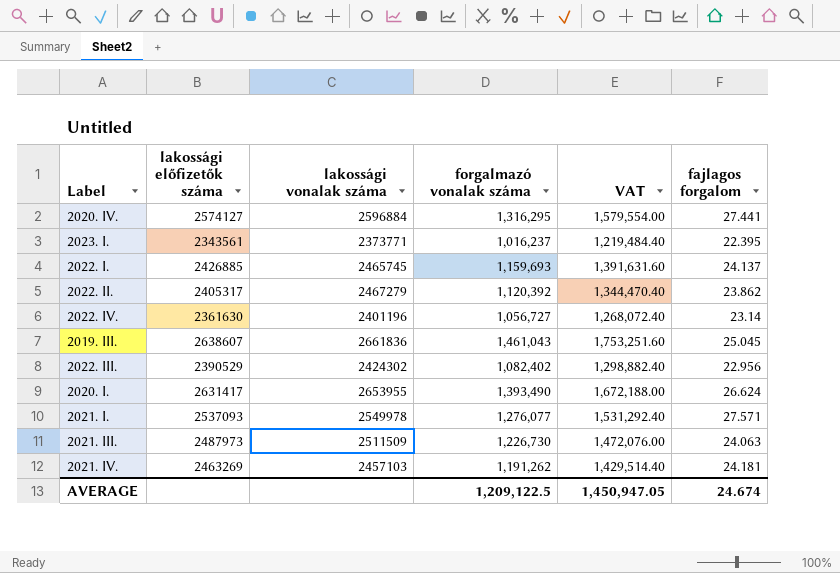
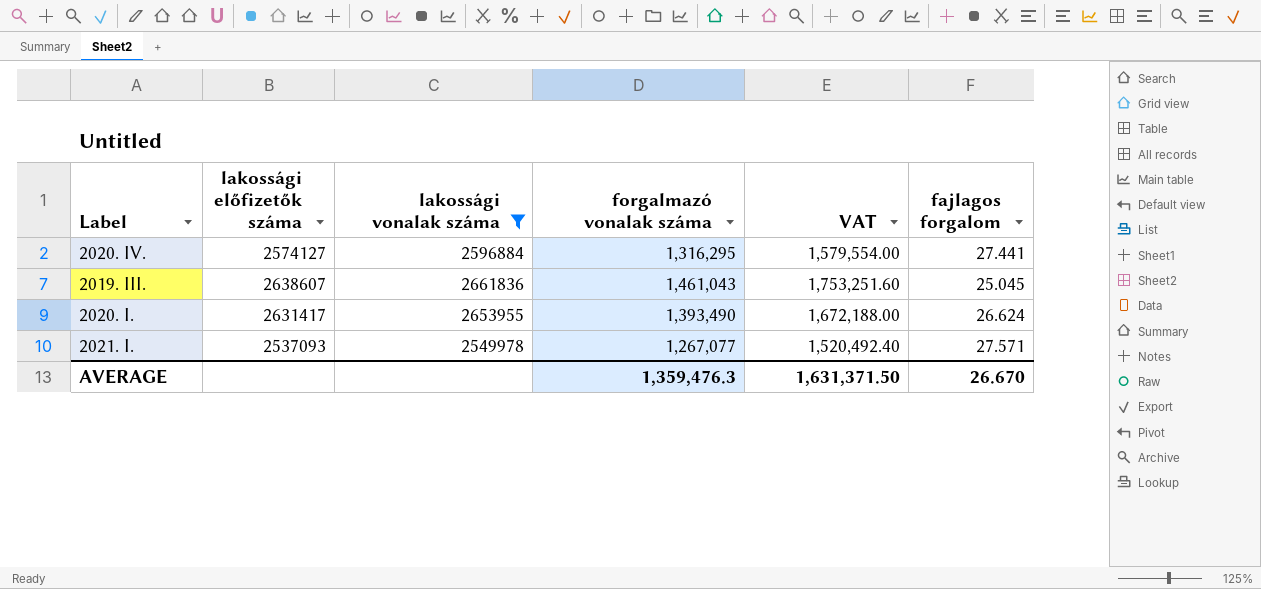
filter: none -> lakossági vonalak száma >= 2549978
2021. I. | forgalmazó vonalak száma: 1,276,077 -> 1,267,077
2021. I. | VAT: 1,531,292.40 -> 1,520,492.40
AVERAGE | forgalmazó vonalak száma: 1,209,122.5 -> 1,359,476.3
AVERAGE | VAT: 1,450,947.05 -> 1,631,371.50
AVERAGE | fajlagos forgalom: 24.674 -> 26.670

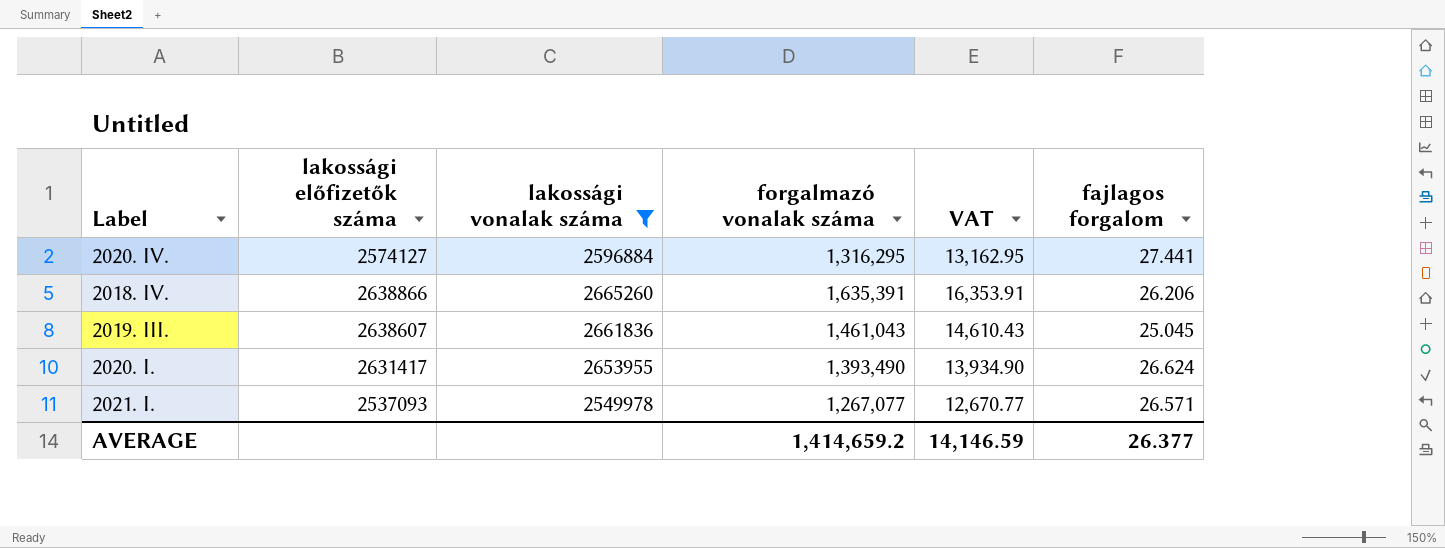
column VAT | formula: [forgalmazó vonalak száma] * 1.2 -> [forgalmazó vonalak száma] * 0.01
row 2018. IV.: none -> 2638866 | 2665260 | 1,635,391 | 16,353.91 | 26.206
2021. I. | fajlagos forgalom: 27.571 -> 26.571
AVERAGE | forgalmazó vonalak száma: 1,359,476.3 -> 1,414,659.2
AVERAGE | VAT: 1,631,371.50 -> 14,146.59
AVERAGE | fajlagos forgalom: 26.670 -> 26.377

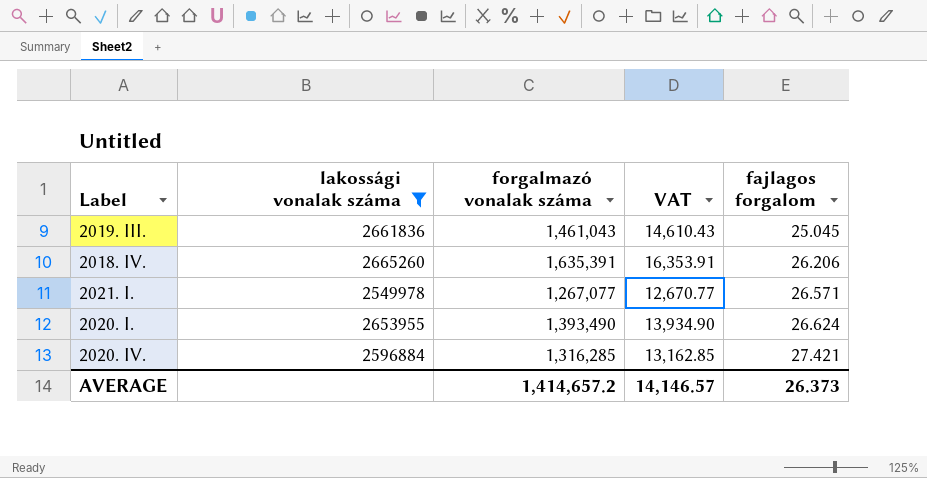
row order: none -> fajlagos forgalom ascending
column lakossági előfizetők száma | position: 2 -> none
2020. IV. | forgalmazó vonalak száma: 1,316,295 -> 1,316,285
2020. IV. | VAT: 13,162.95 -> 13,162.85
2020. IV. | fajlagos forgalom: 27.441 -> 27.421
AVERAGE | forgalmazó vonalak száma: 1,414,659.2 -> 1,414,657.2
AVERAGE | VAT: 14,146.59 -> 14,146.57
AVERAGE | fajlagos forgalom: 26.377 -> 26.373

